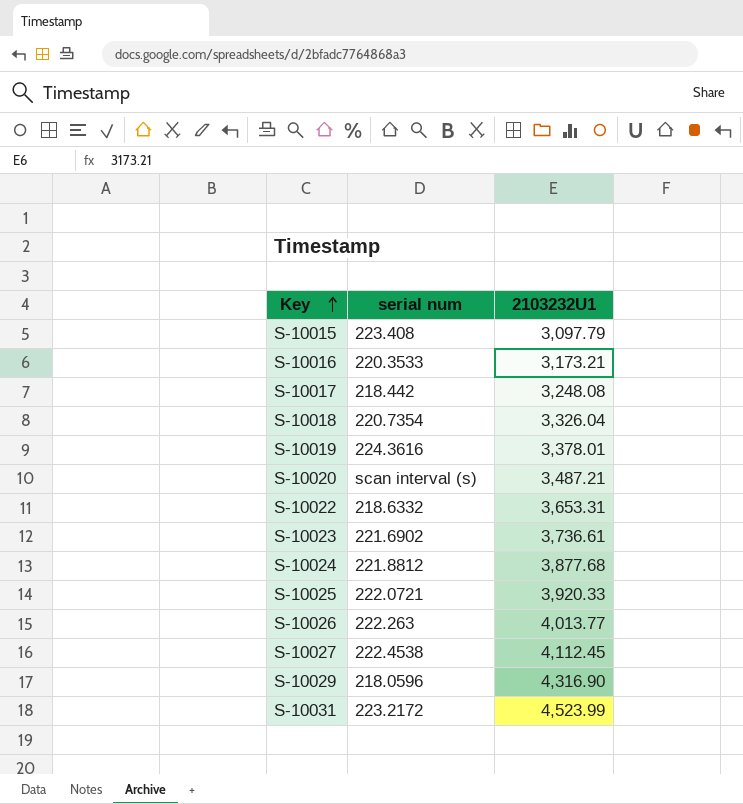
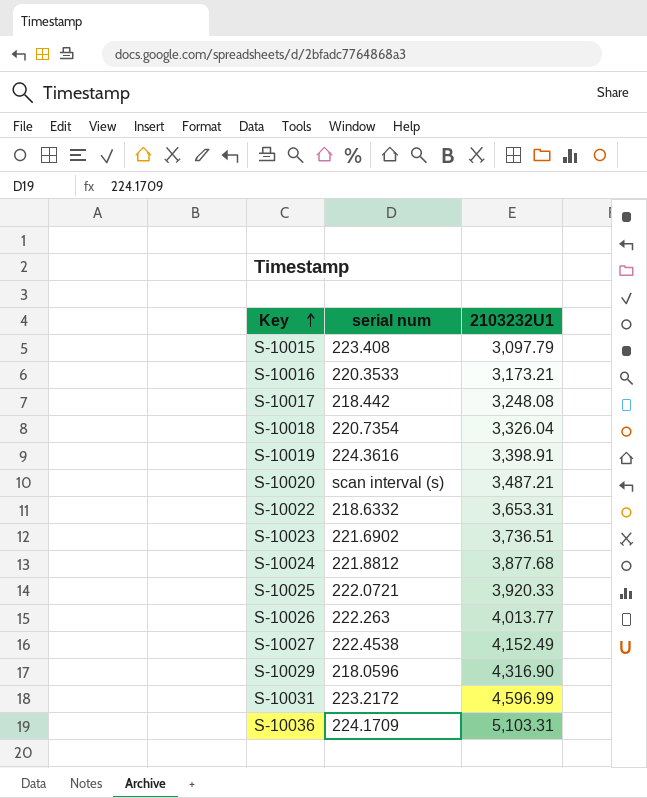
S-10019 | 2103232U1: 3,378.01 -> 3,398.91
S-10023 | 2103232U1: 3,736.61 -> 3,736.51
S-10027 | 2103232U1: 4,112.45 -> 4,152.49
S-10031 | 2103232U1: 4,523.99 -> 4,596.99
row S-10036: none -> 224.1709 | 5,103.31

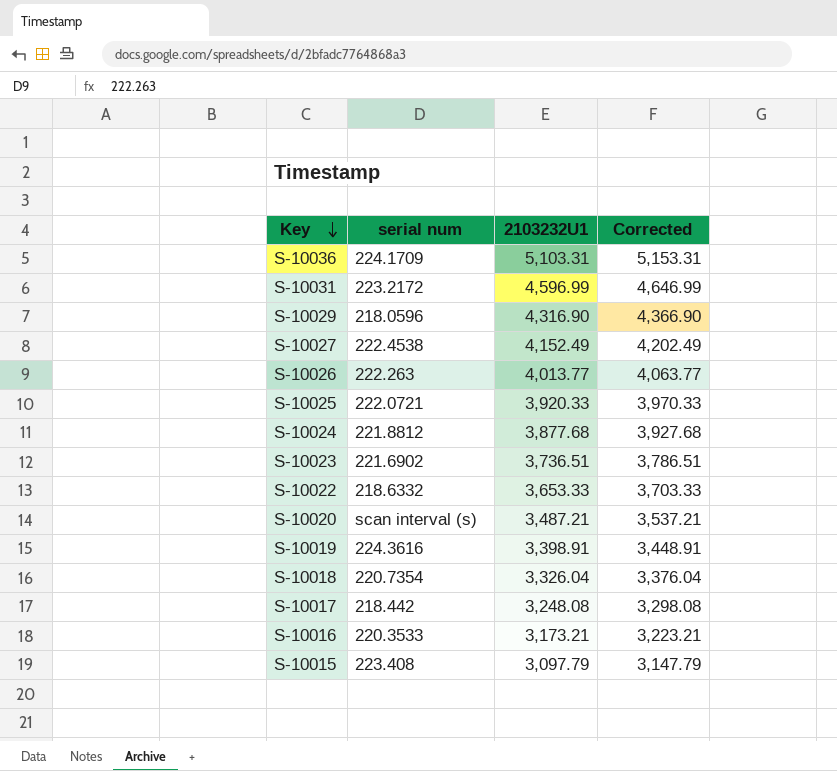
row order: Key ascending -> Key descending
column Corrected | formula: none -> [2103232U1] + 50
S-10022 | 2103232U1: 3,653.31 -> 3,653.33

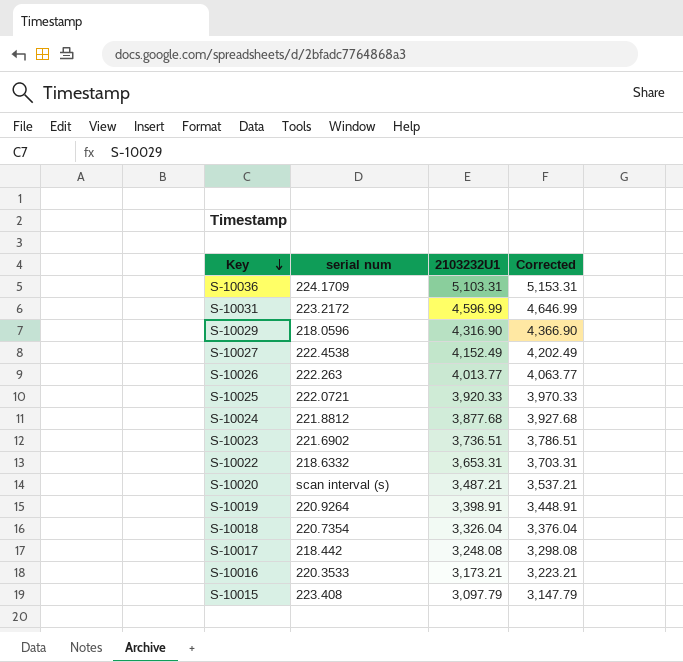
S-10022 | 2103232U1: 3,653.33 -> 3,653.31
S-10022 | Corrected: 3,703.33 -> 3,703.31
S-10019 | serial num: 224.3616 -> 220.9264

